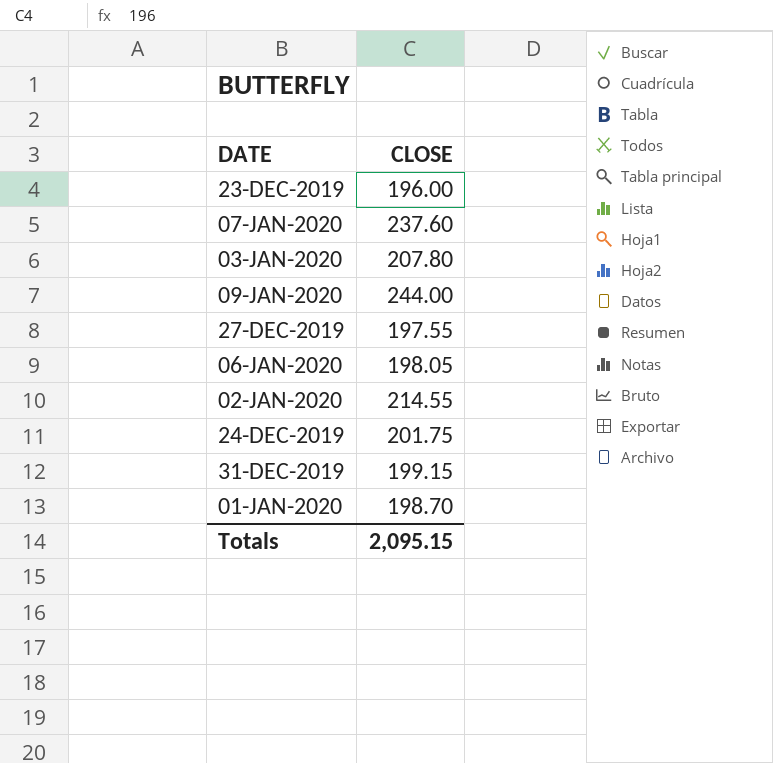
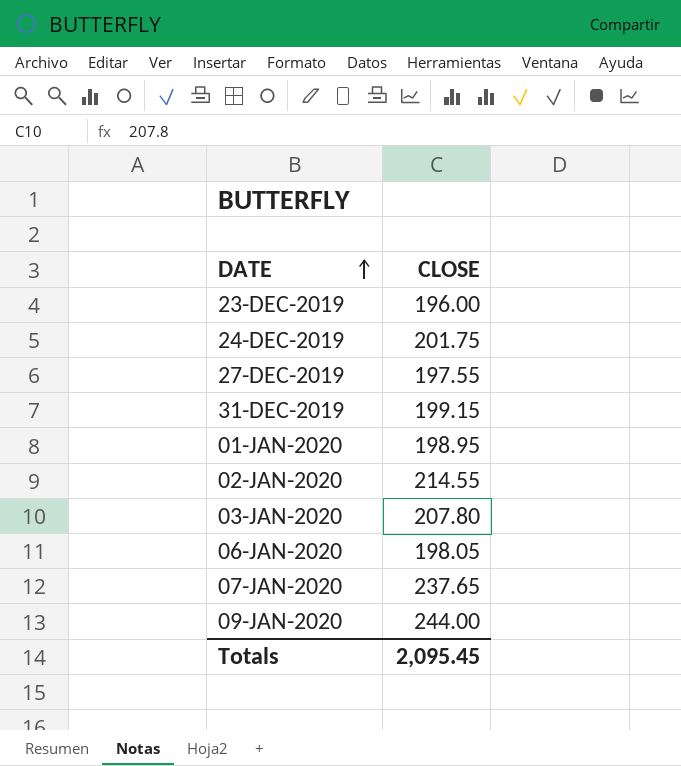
row order: none -> DATE ascending
01-JAN-2020 | CLOSE: 198.70 -> 198.95
07-JAN-2020 | CLOSE: 237.60 -> 237.65
Totals | CLOSE: 2,095.15 -> 2,095.45

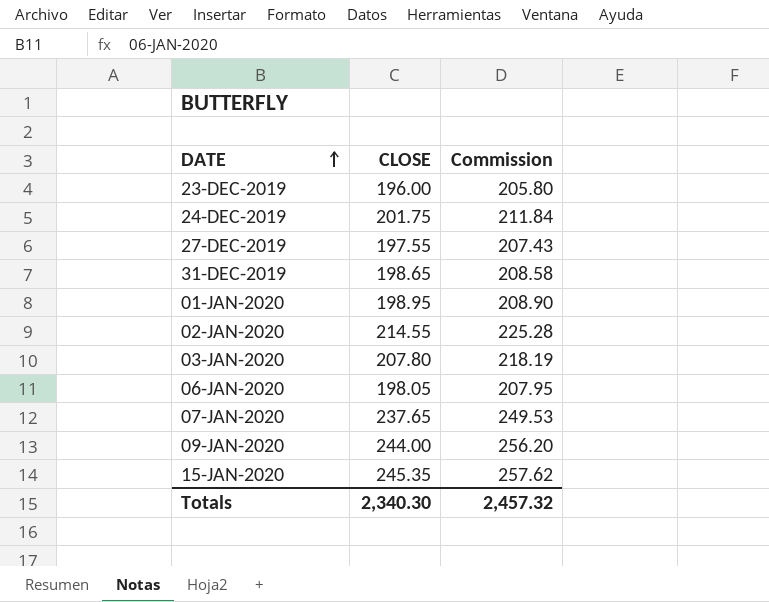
column Commission | formula: none -> [CLOSE] * 1.05
31-DEC-2019 | CLOSE: 199.15 -> 198.65
row 15-JAN-2020: none -> 245.35 | 257.62
Totals | CLOSE: 2,095.45 -> 2,340.30

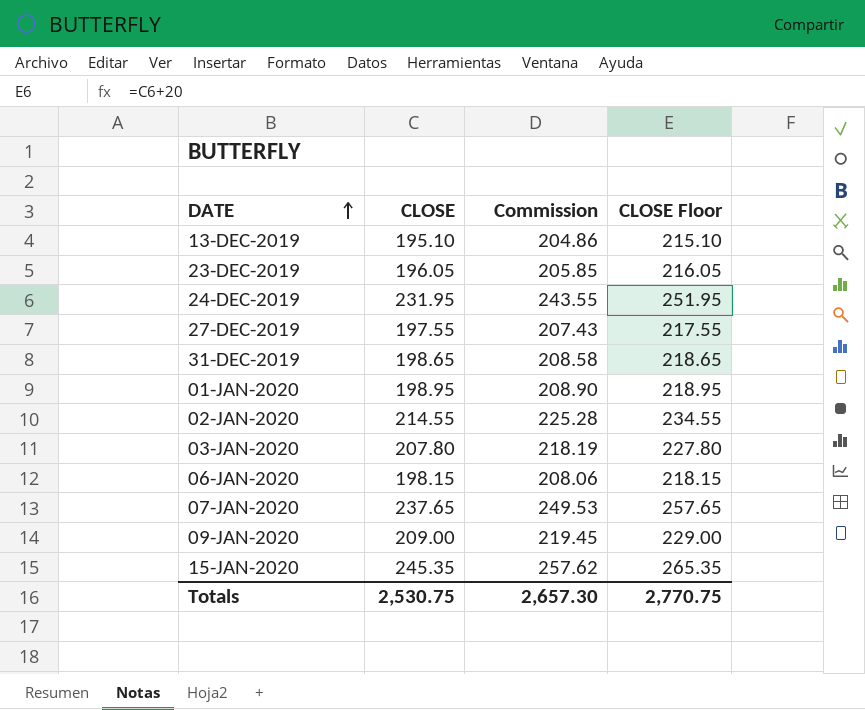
column CLOSE Floor | formula: none -> [CLOSE] + 20
row 13-DEC-2019: none -> 195.10 | 204.86 | 215.10
23-DEC-2019 | CLOSE: 196.00 -> 196.05
23-DEC-2019 | Commission: 205.80 -> 205.85
24-DEC-2019 | CLOSE: 201.75 -> 231.95
24-DEC-2019 | Commission: 211.84 -> 243.55
06-JAN-2020 | CLOSE: 198.05 -> 198.15
06-JAN-2020 | Commission: 207.95 -> 208.06
09-JAN-2020 | CLOSE: 244.00 -> 209.00
09-JAN-2020 | Commission: 256.20 -> 219.45
Totals | CLOSE: 2,340.30 -> 2,530.75
Totals | Commission: 2,457.32 -> 2,657.30

